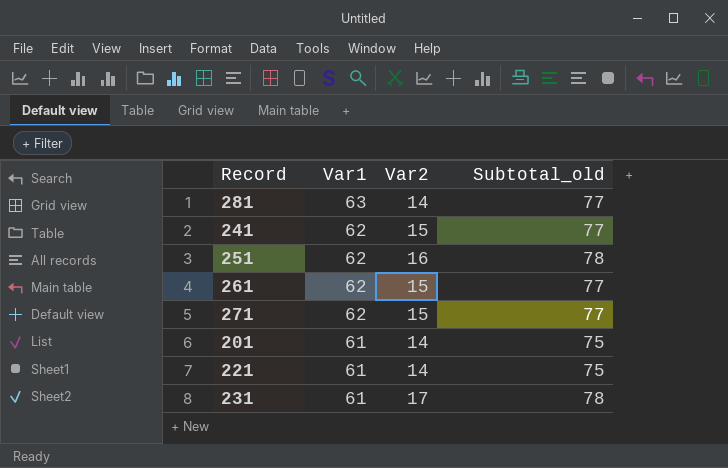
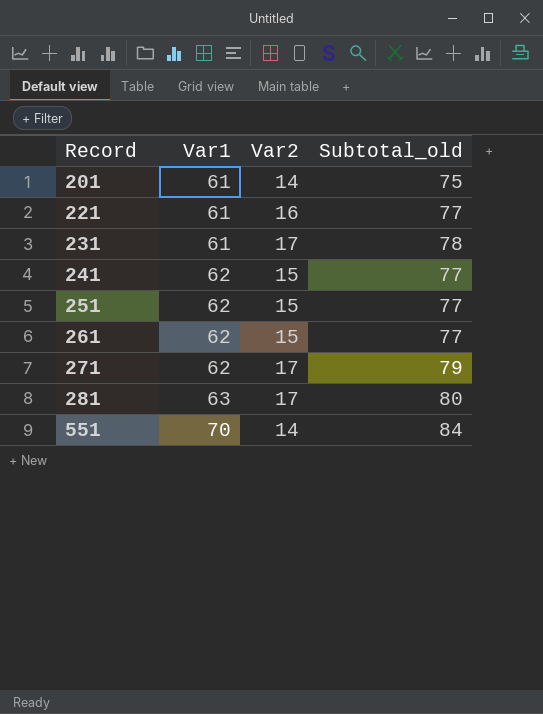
row order: Var1 descending -> Record ascending
221 | Var2: 14 -> 16
221 | Subtotal_old: 75 -> 77
251 | Var2: 16 -> 15
251 | Subtotal_old: 78 -> 77
271 | Var2: 15 -> 17
271 | Subtotal_old: 77 -> 79
281 | Var2: 14 -> 17
281 | Subtotal_old: 77 -> 80
row 551: none -> 70 | 14 | 84

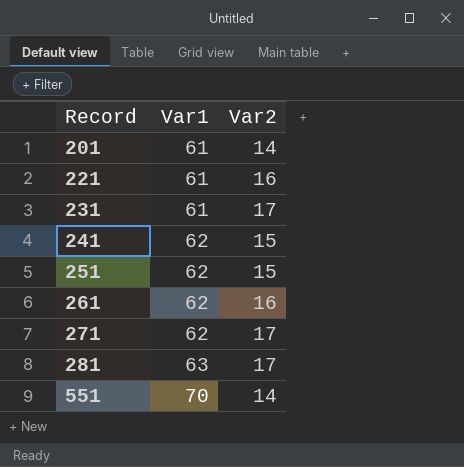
column Subtotal_old | formula: [Var1] + [Var2] -> none
261 | Var2: 15 -> 16

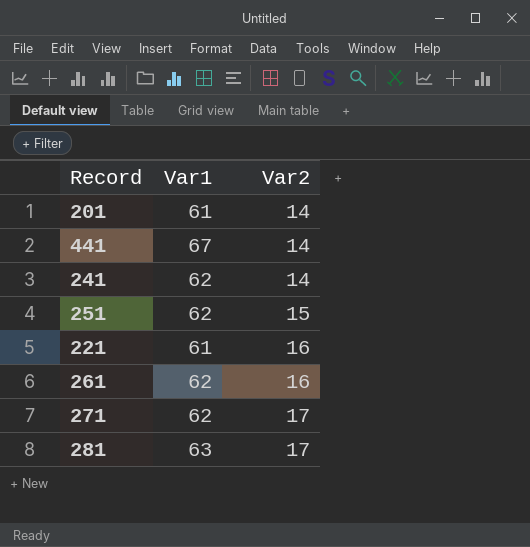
row order: Record ascending -> Var2 ascending
row 231: 61 | 17 -> none
row 551: 70 | 14 -> none
row 441: none -> 67 | 14
241 | Var2: 15 -> 14

